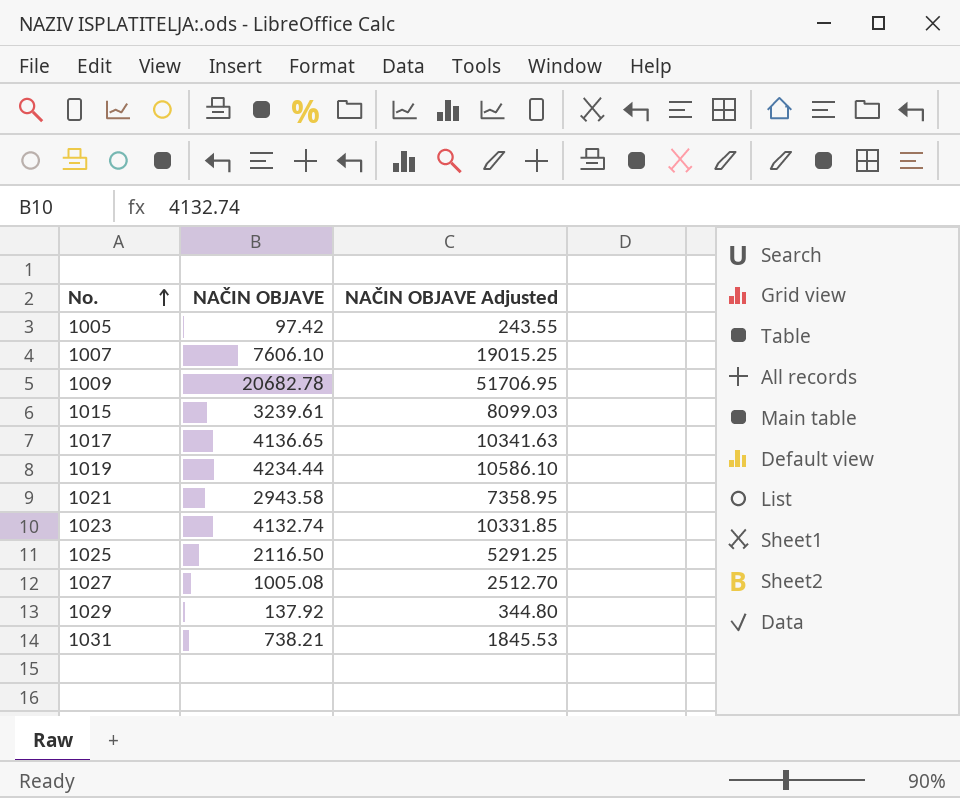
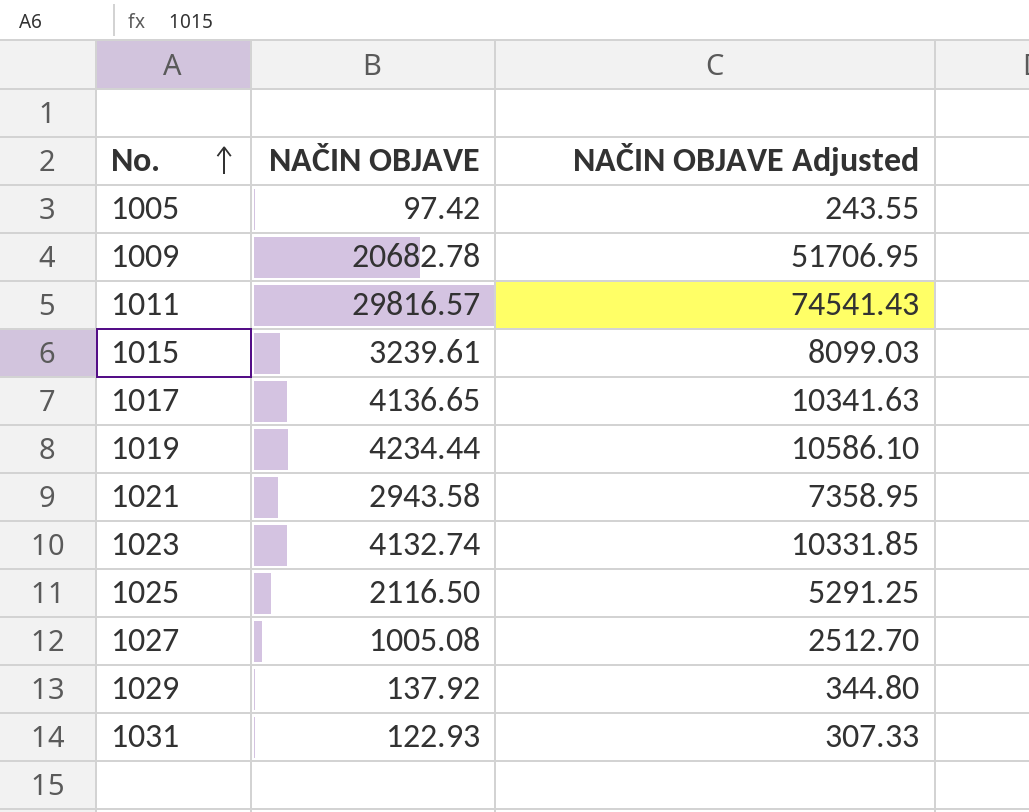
row 1007: 7606.10 | 19015.25 -> none
row 1011: none -> 29816.57 | 74541.43
1031 | NAČIN OBJAVE: 738.21 -> 122.93
1031 | NAČIN OBJAVE Adjusted: 1845.53 -> 307.33

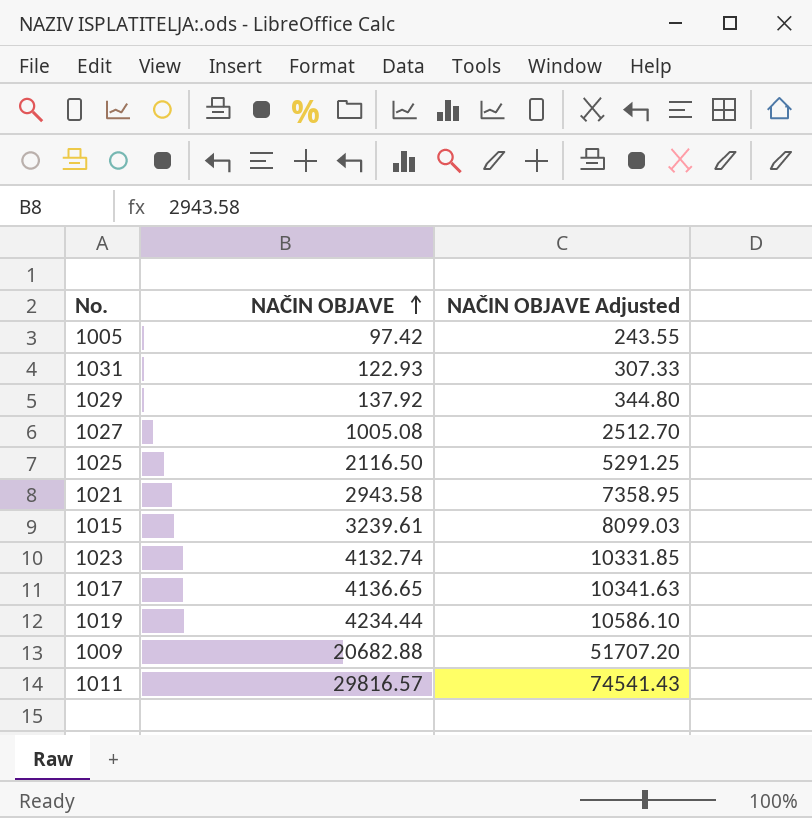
row order: No. ascending -> NAČIN OBJAVE ascending
1009 | NAČIN OBJAVE: 20682.78 -> 20682.88
1009 | NAČIN OBJAVE Adjusted: 51706.95 -> 51707.20

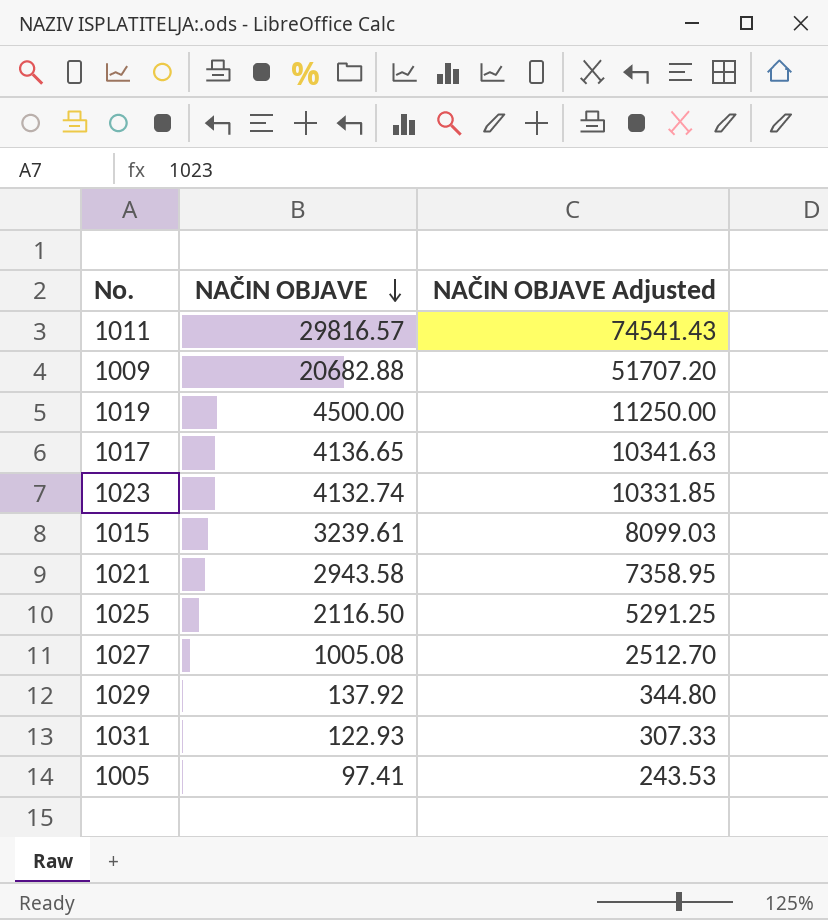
row order: NAČIN OBJAVE ascending -> NAČIN OBJAVE descending
1019 | NAČIN OBJAVE: 4234.44 -> 4500.00
1019 | NAČIN OBJAVE Adjusted: 10586.10 -> 11250.00
1005 | NAČIN OBJAVE: 97.42 -> 97.41
1005 | NAČIN OBJAVE Adjusted: 243.55 -> 243.53

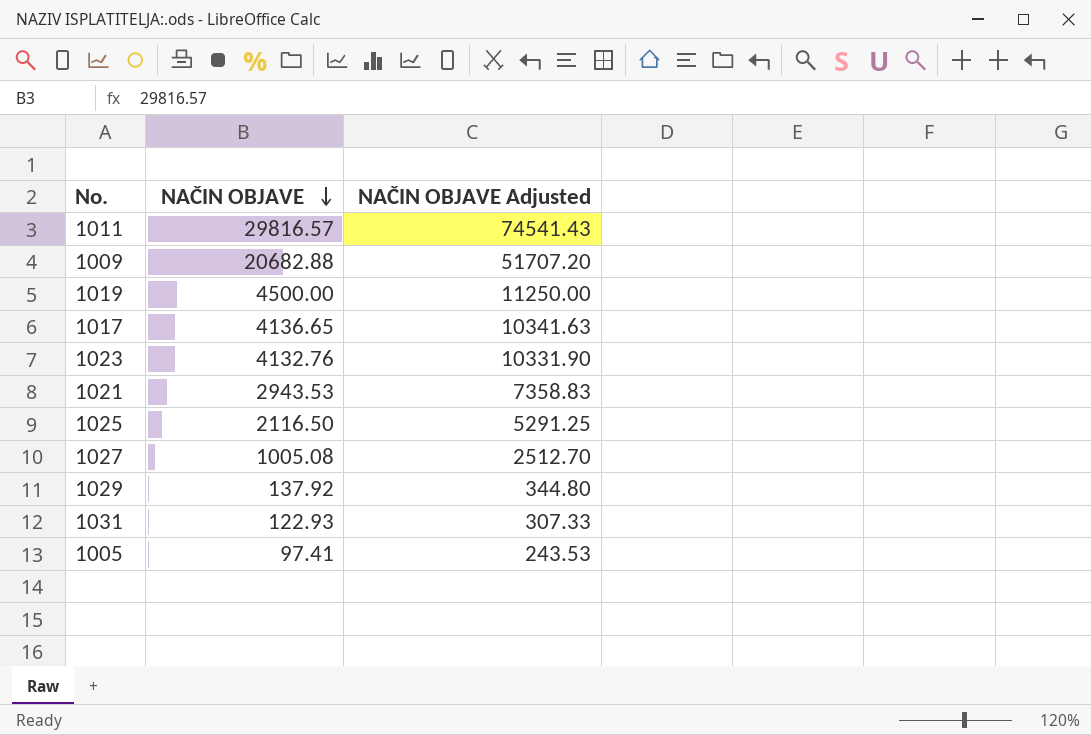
row 1015: 3239.61 | 8099.03 -> none
1023 | NAČIN OBJAVE: 4132.74 -> 4132.76
1023 | NAČIN OBJAVE Adjusted: 10331.85 -> 10331.90
1021 | NAČIN OBJAVE: 2943.58 -> 2943.53
1021 | NAČIN OBJAVE Adjusted: 7358.95 -> 7358.83

